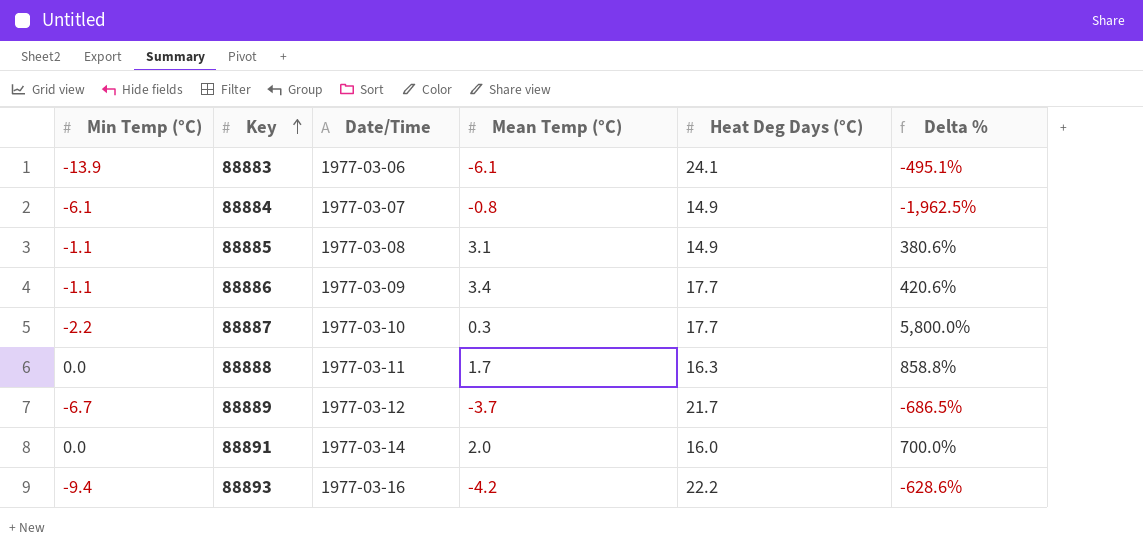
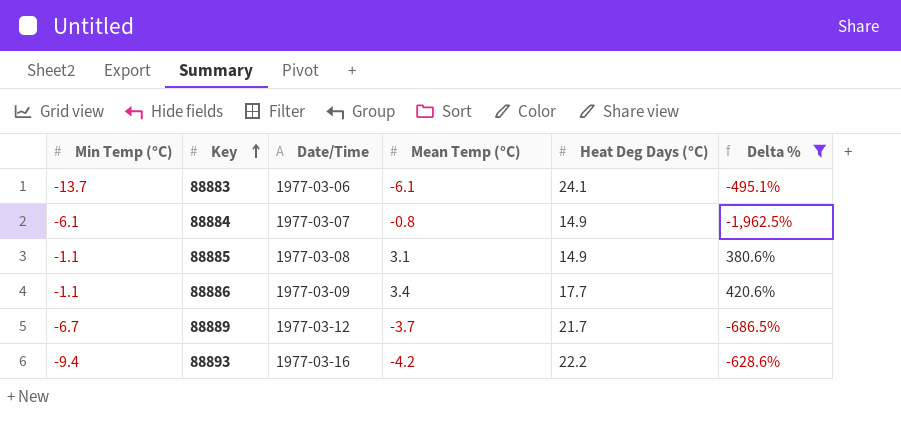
filter: none -> Delta % <= 420.6%
88883 | Min Temp (°C): -13.9 -> -13.7

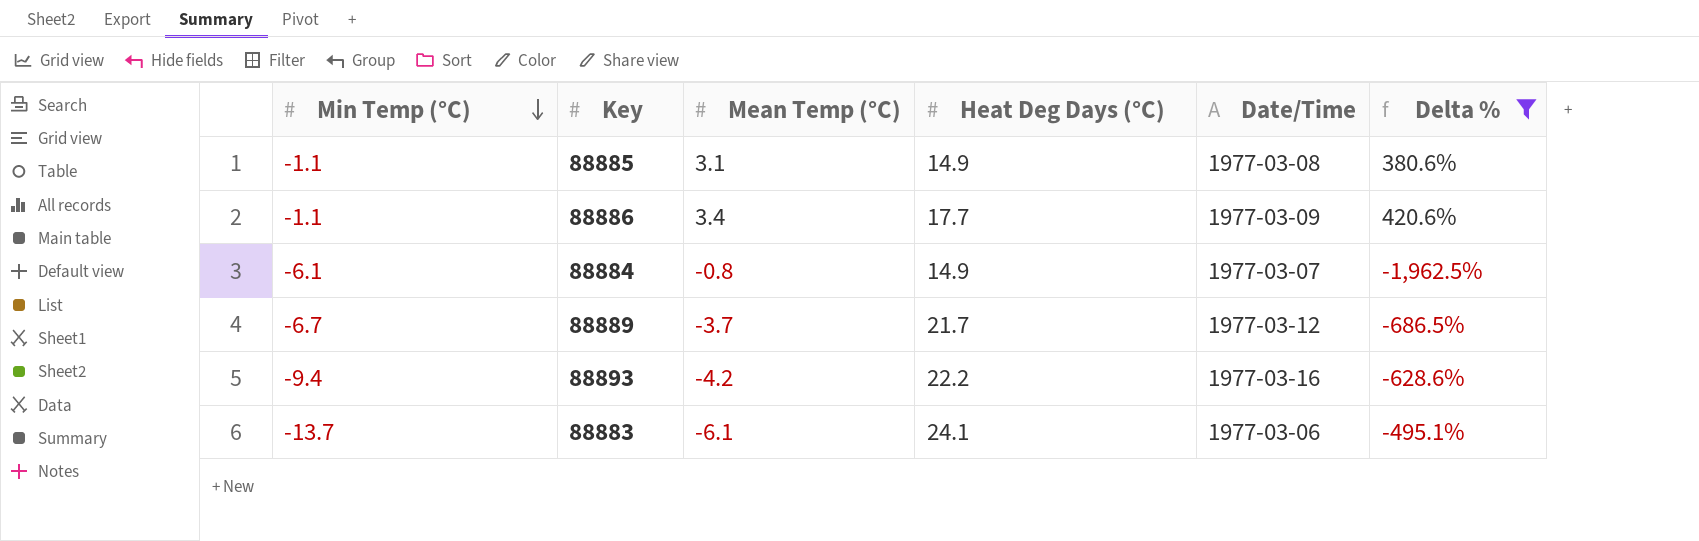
row order: Key ascending -> Min Temp (°C) descending
column Date/Time | position: 3 -> 5

